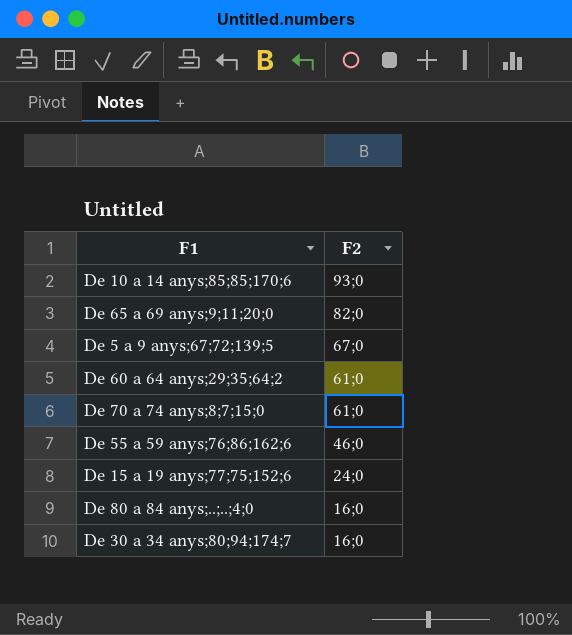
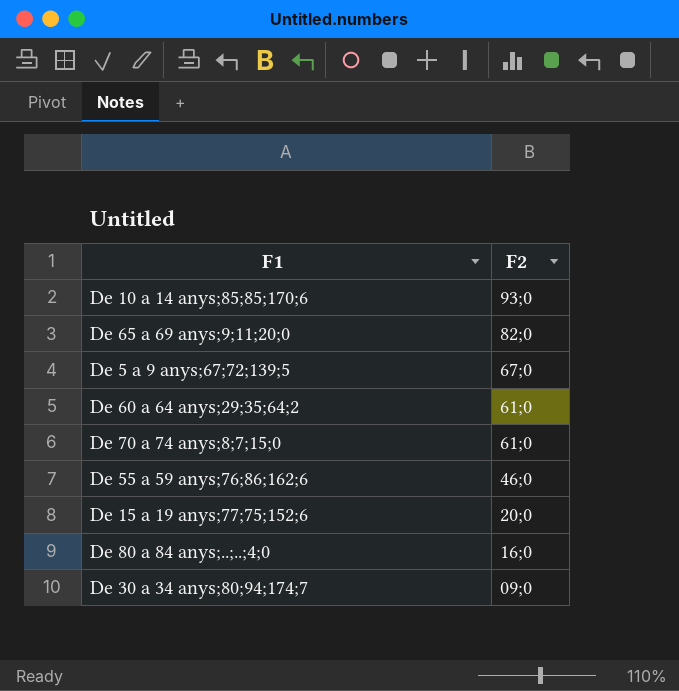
De 15 a 19 anys;77;75;152;6 | F2: 24;0 -> 20;0
De 30 a 34 anys;80;94;174;7 | F2: 16;0 -> 09;0

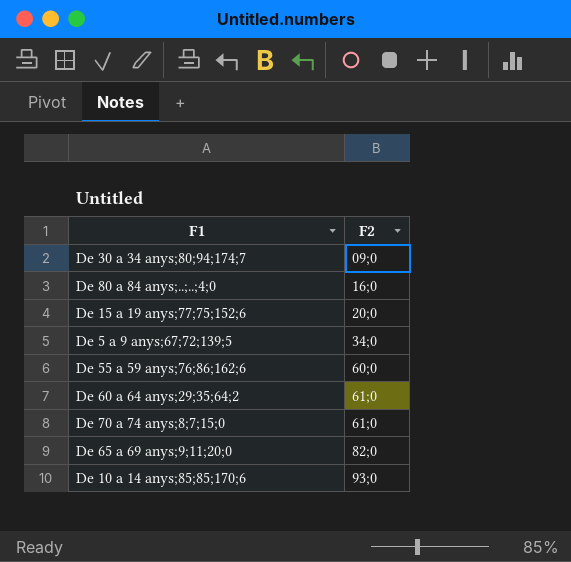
row order: F2 descending -> F2 ascending
De 5 a 9 anys;67;72;139;5 | F2: 67;0 -> 34;0
De 55 a 59 anys;76;86;162;6 | F2: 46;0 -> 60;0

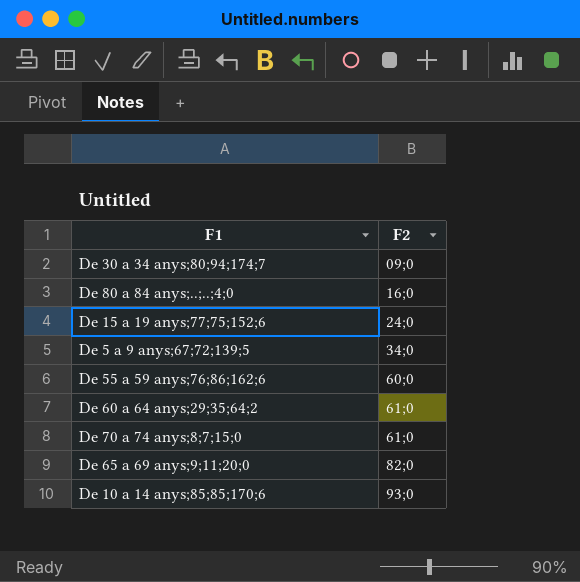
De 15 a 19 anys;77;75;152;6 | F2: 20;0 -> 24;0

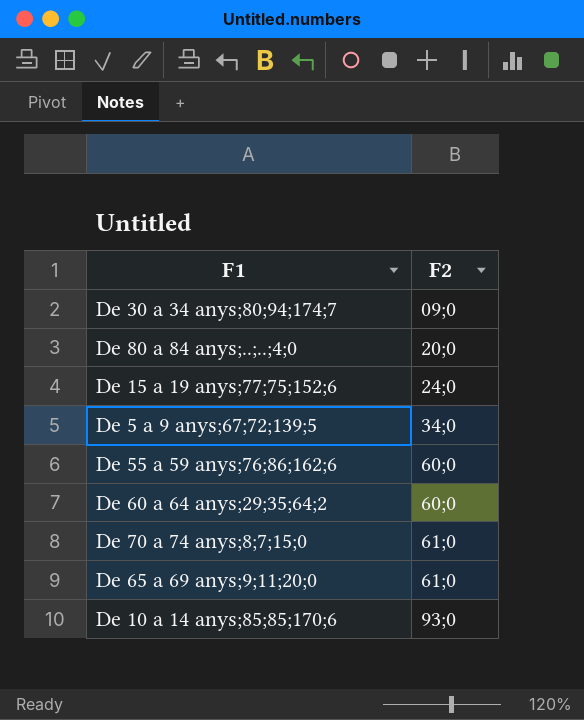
De 80 a 84 anys;..;..;4;0 | F2: 16;0 -> 20;0
De 60 a 64 anys;29;35;64;2 | F2: 61;0 -> 60;0
De 65 a 69 anys;9;11;20;0 | F2: 82;0 -> 61;0

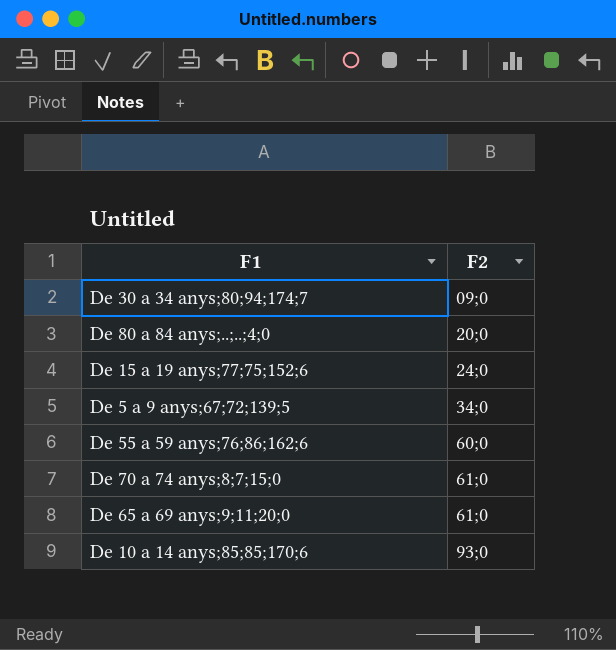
row De 60 a 64 anys;29;35;64;2: 60;0 -> none

